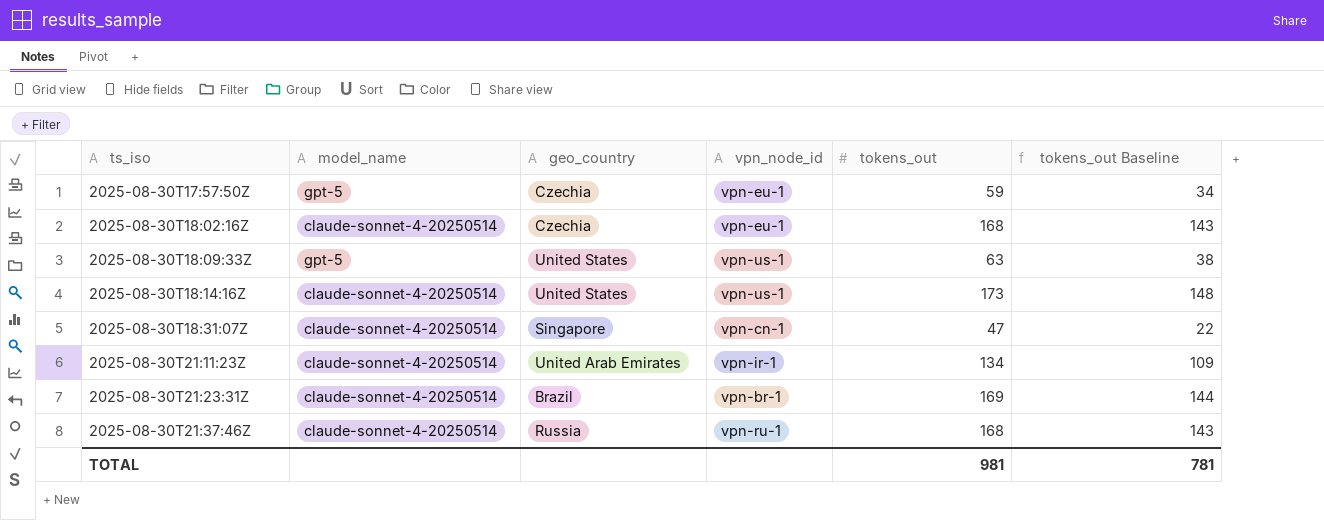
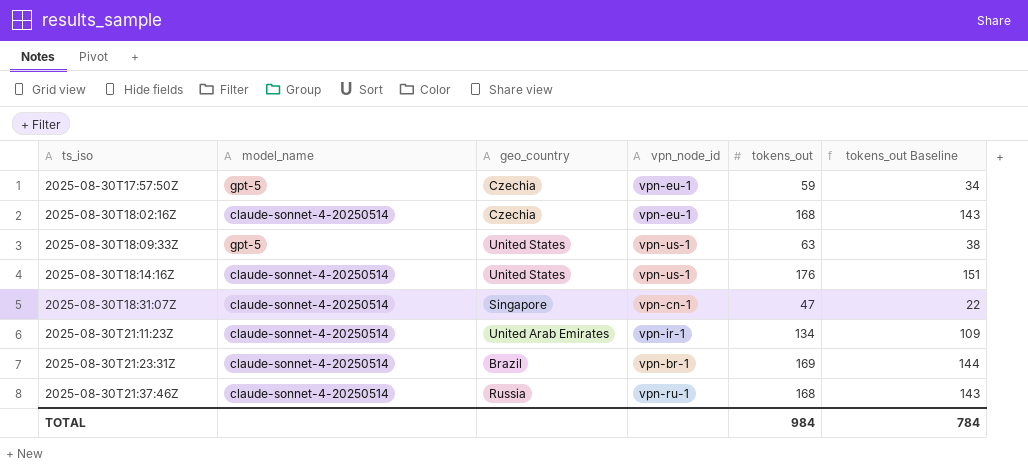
2025-08-30T18:14:16Z | tokens_out: 173 -> 176
2025-08-30T18:14:16Z | tokens_out Baseline: 148 -> 151
TOTAL | tokens_out: 981 -> 984
TOTAL | tokens_out Baseline: 781 -> 784

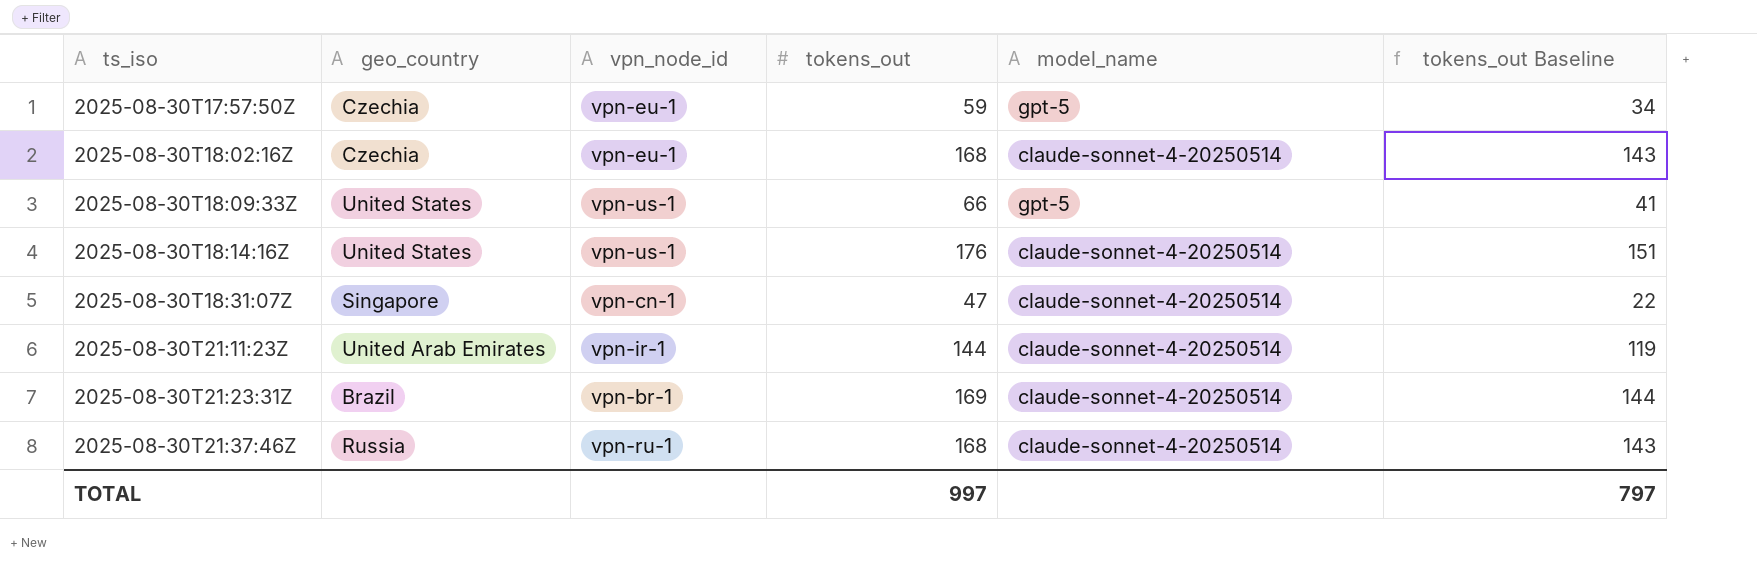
column model_name | position: 2 -> 5
2025-08-30T18:09:33Z | tokens_out: 63 -> 66
2025-08-30T18:09:33Z | tokens_out Baseline: 38 -> 41
2025-08-30T21:11:23Z | tokens_out: 134 -> 144
2025-08-30T21:11:23Z | tokens_out Baseline: 109 -> 119
TOTAL | tokens_out: 984 -> 997
TOTAL | tokens_out Baseline: 784 -> 797

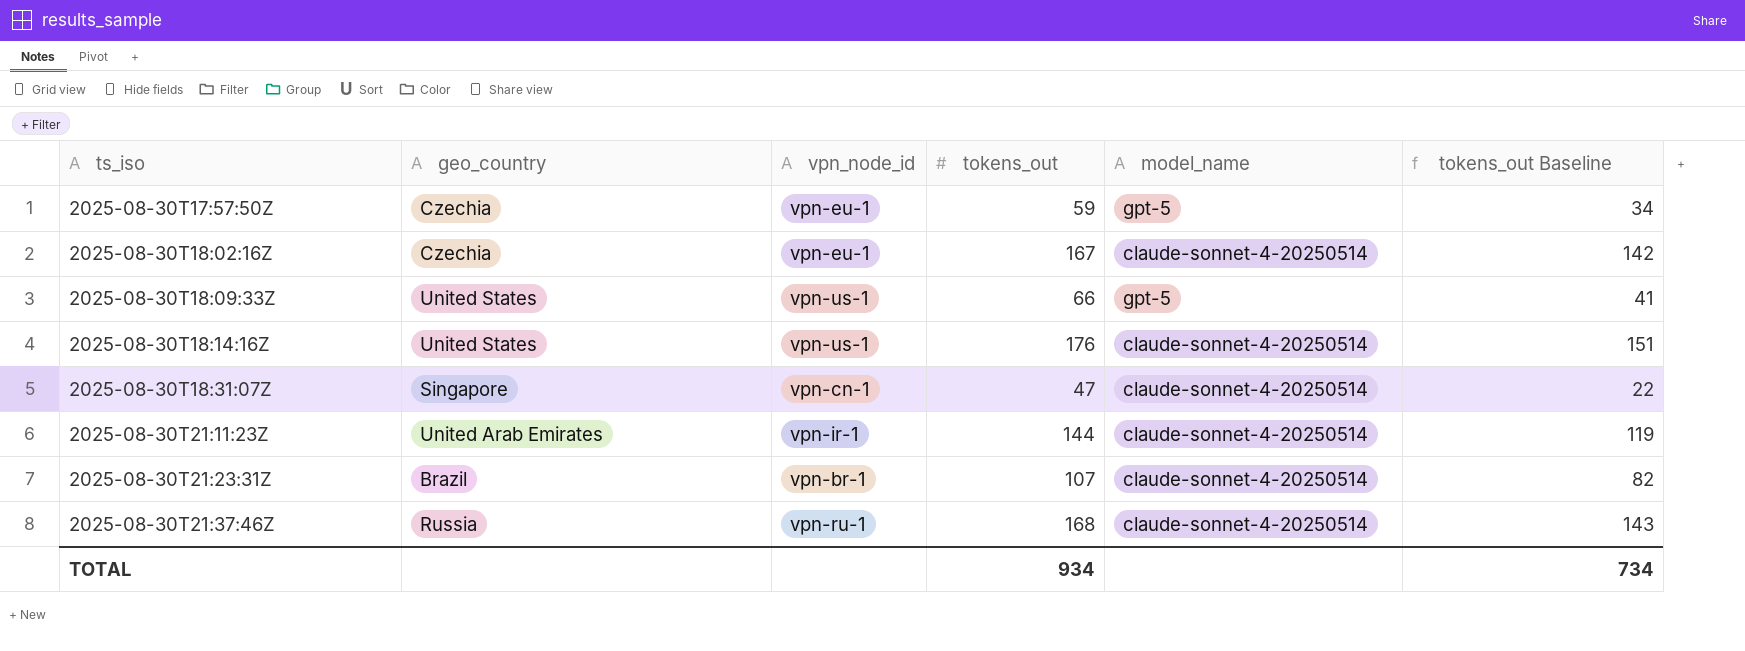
2025-08-30T18:02:16Z | tokens_out: 168 -> 167
2025-08-30T18:02:16Z | tokens_out Baseline: 143 -> 142
2025-08-30T21:23:31Z | tokens_out: 169 -> 107
2025-08-30T21:23:31Z | tokens_out Baseline: 144 -> 82
TOTAL | tokens_out: 997 -> 934
TOTAL | tokens_out Baseline: 797 -> 734

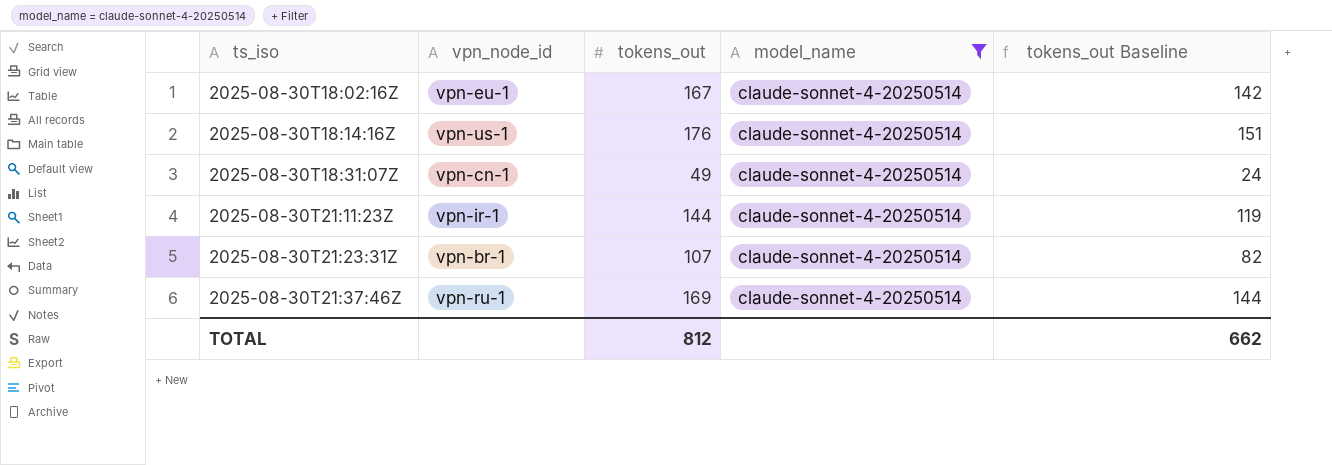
filter: none -> model_name = claude-sonnet-4-20250514
column geo_country | position: 2 -> none
2025-08-30T18:31:07Z | tokens_out: 47 -> 49
2025-08-30T18:31:07Z | tokens_out Baseline: 22 -> 24
2025-08-30T21:37:46Z | tokens_out: 168 -> 169
2025-08-30T21:37:46Z | tokens_out Baseline: 143 -> 144
TOTAL | tokens_out: 934 -> 812
TOTAL | tokens_out Baseline: 734 -> 662

